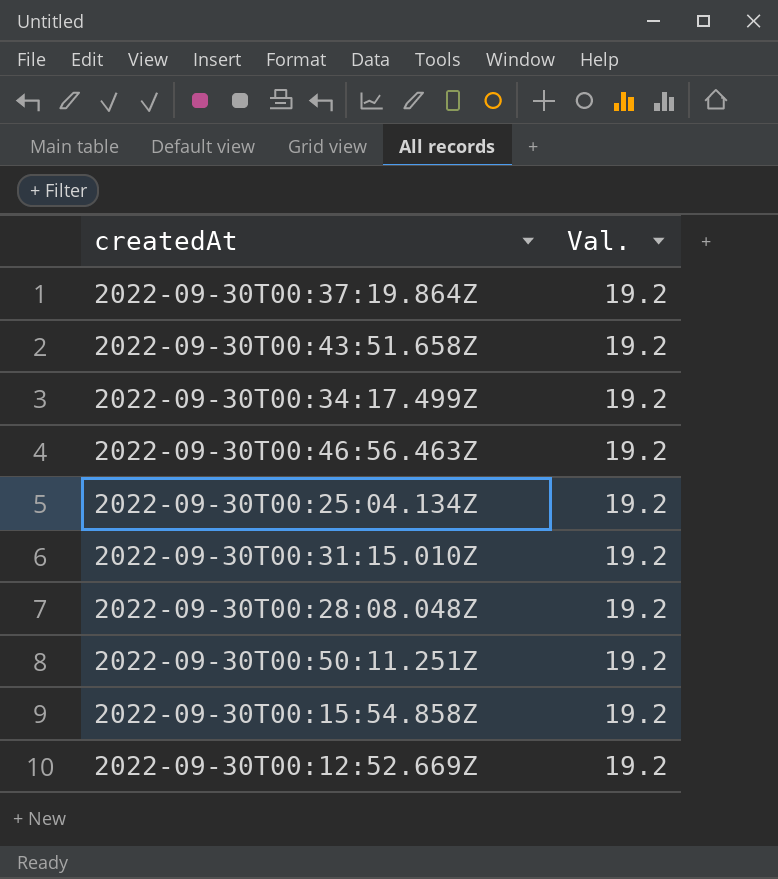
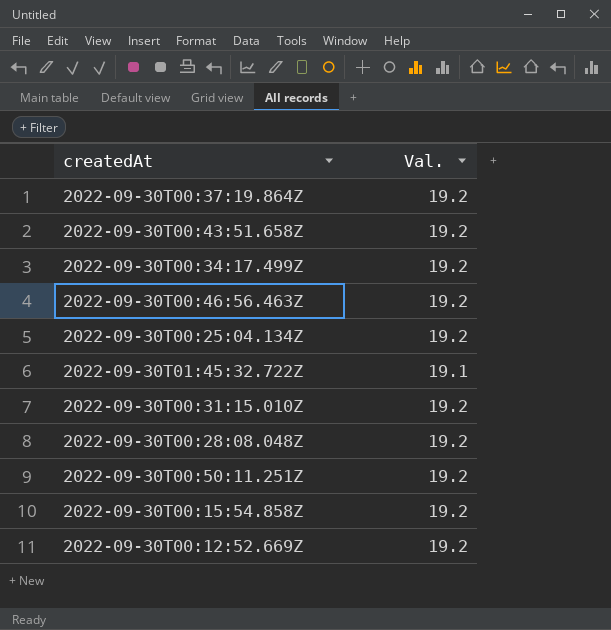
row 2022-09-30T01:45:32.722Z: none -> 19.1

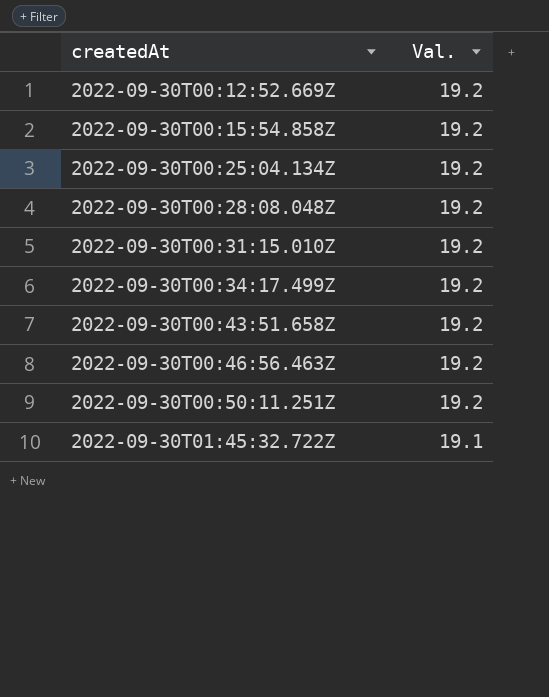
row order: none -> createdAt ascending
row 2022-09-30T00:37:19.864Z: 19.2 -> none

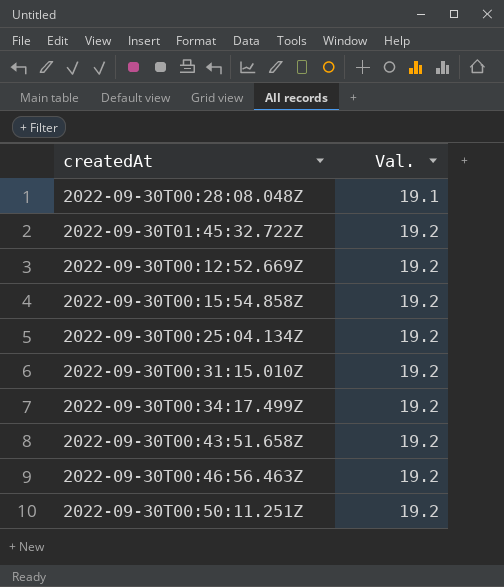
row order: createdAt ascending -> Val. ascending
2022-09-30T00:28:08.048Z | Val.: 19.2 -> 19.1
2022-09-30T01:45:32.722Z | Val.: 19.1 -> 19.2

